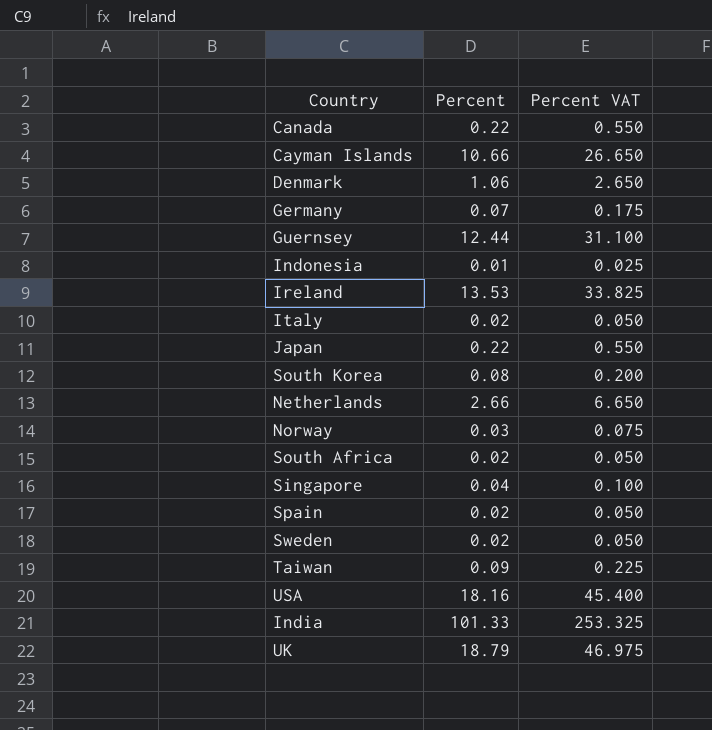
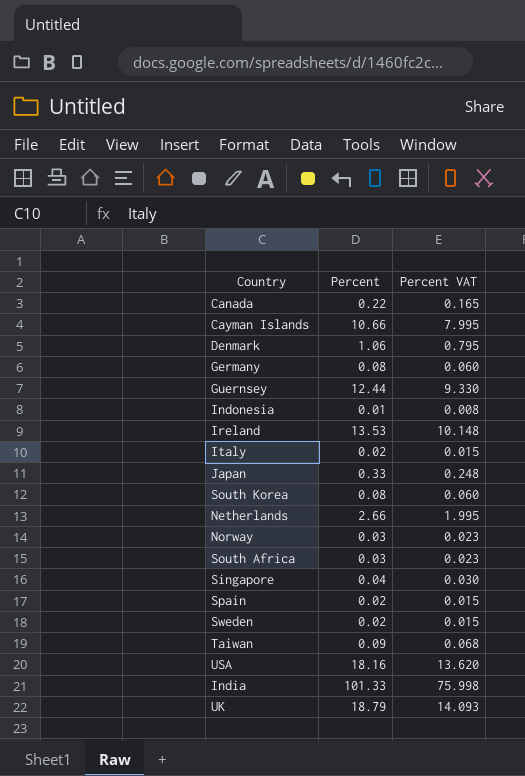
column Percent VAT | formula: [Percent] * 2.5 -> [Percent] * 0.75
Germany | Percent: 0.07 -> 0.08
Japan | Percent: 0.22 -> 0.33
South Africa | Percent: 0.02 -> 0.03

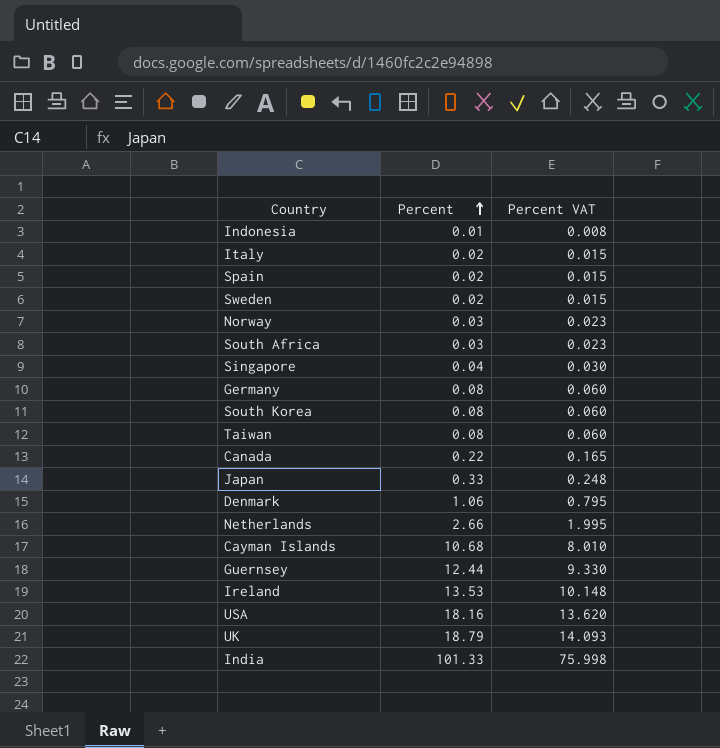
row order: none -> Percent ascending
Taiwan | Percent: 0.09 -> 0.08
Taiwan | Percent VAT: 0.068 -> 0.060
Cayman Islands | Percent: 10.66 -> 10.68
Cayman Islands | Percent VAT: 7.995 -> 8.010

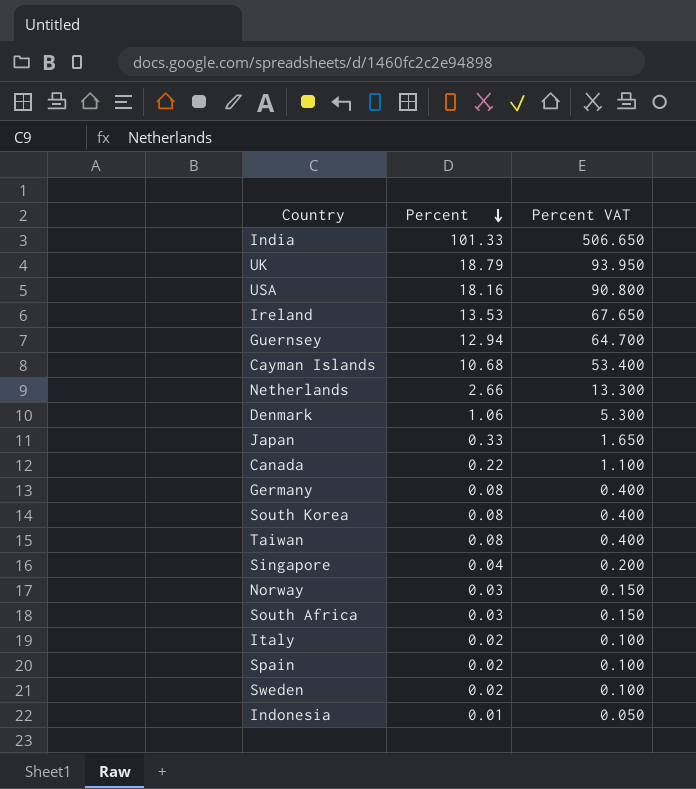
row order: Percent ascending -> Percent descending
column Percent VAT | formula: [Percent] * 0.75 -> [Percent] * 5
Guernsey | Percent: 12.44 -> 12.94

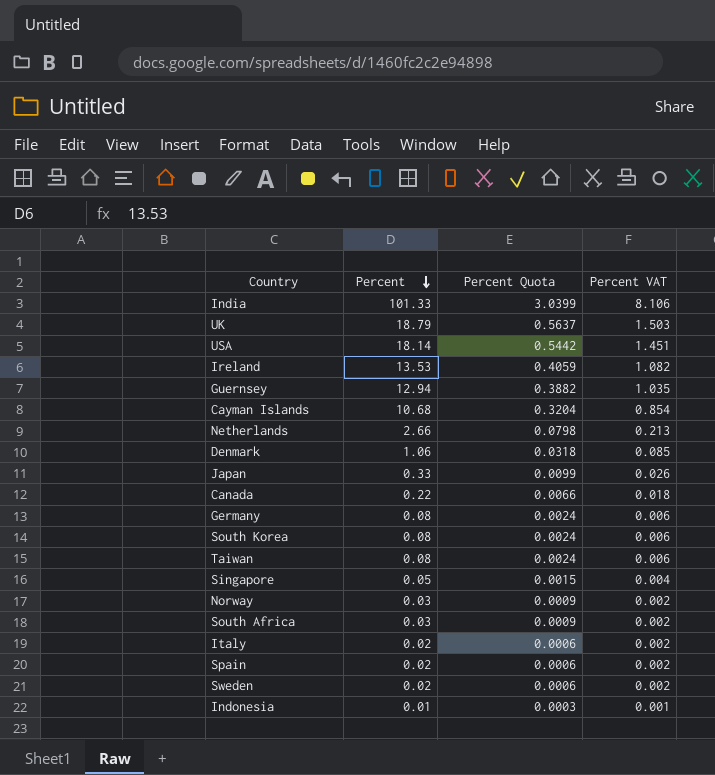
column Percent Quota | formula: none -> [Percent] * 0.03
column Percent VAT | formula: [Percent] * 5 -> [Percent] * 0.08
USA | Percent: 18.16 -> 18.14
Singapore | Percent: 0.04 -> 0.05

